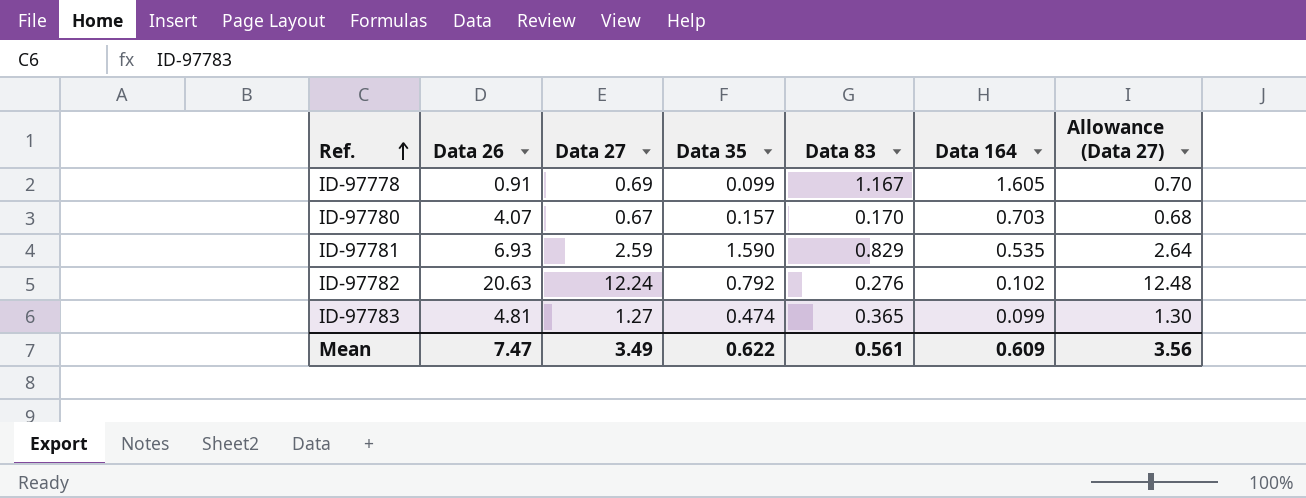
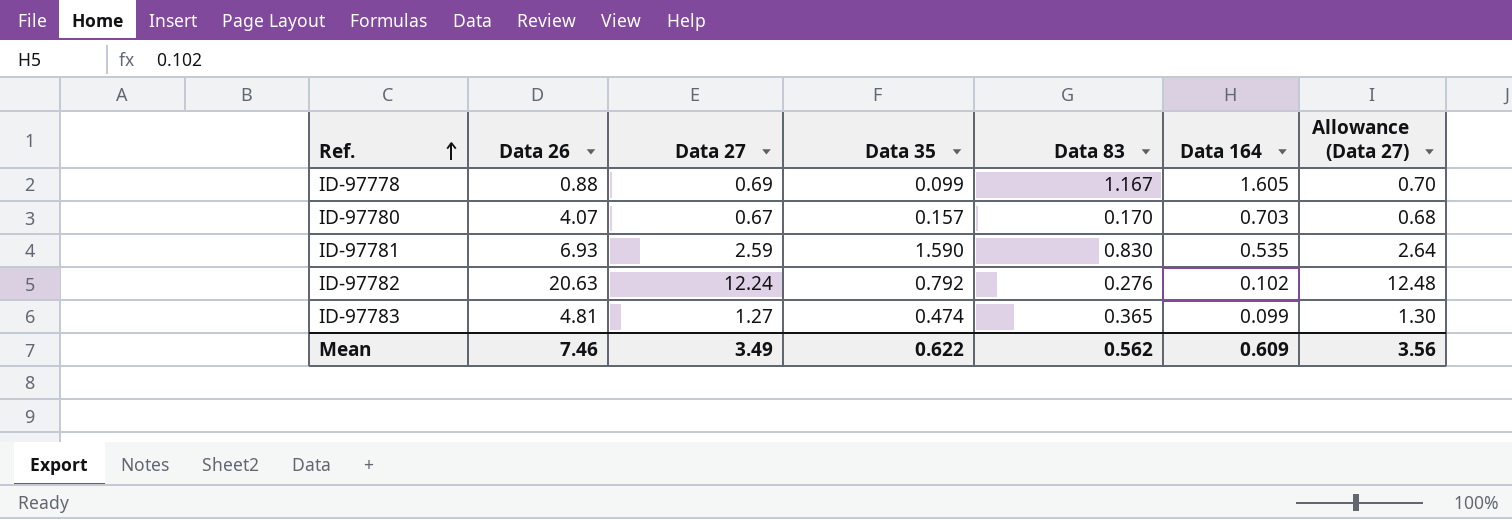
ID-97778 | Data 26: 0.91 -> 0.88
ID-97781 | Data 83: 0.829 -> 0.830
Mean | Data 26: 7.47 -> 7.46
Mean | Data 83: 0.561 -> 0.562

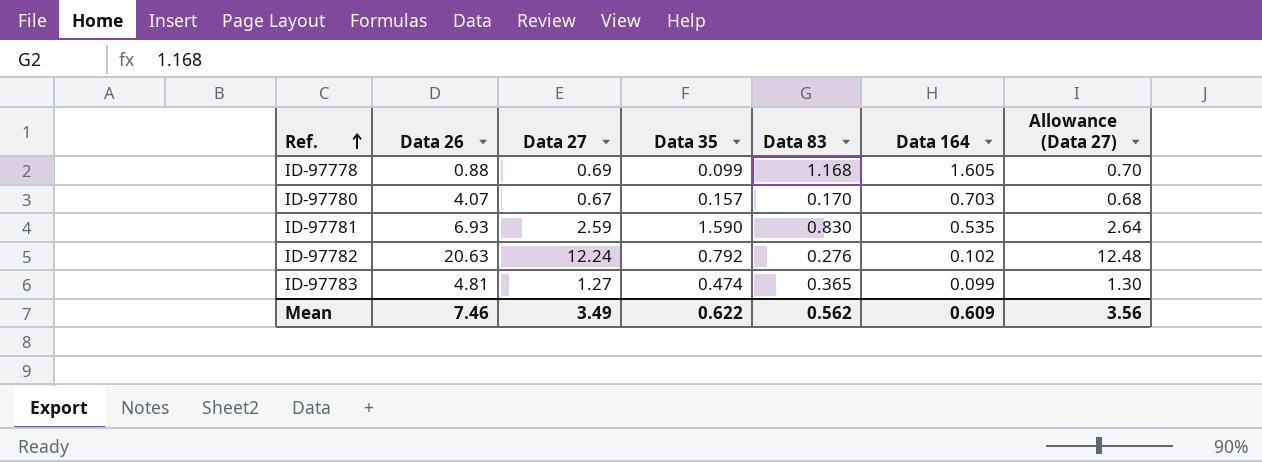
ID-97778 | Data 83: 1.167 -> 1.168

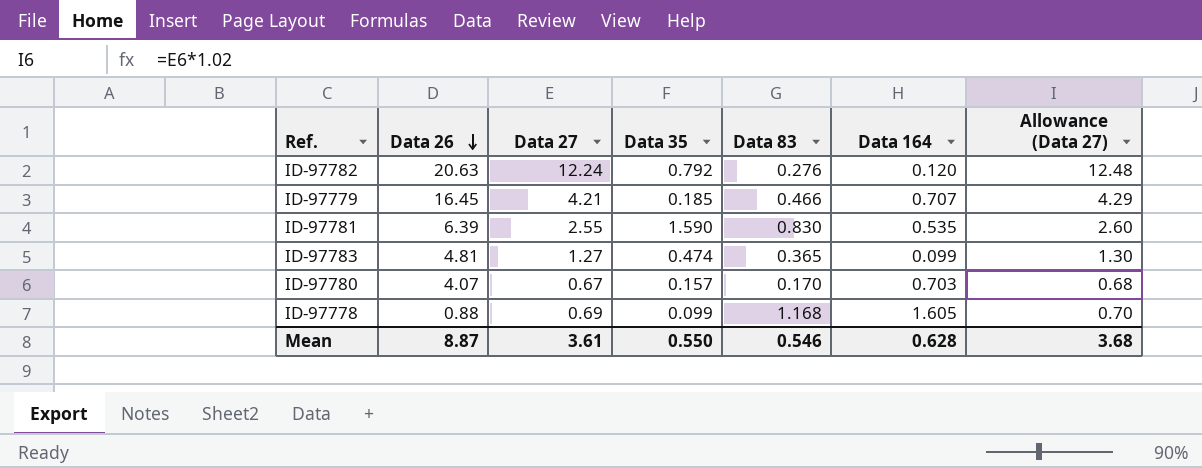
row order: Ref. ascending -> Data 26 descending
ID-97782 | Data 164: 0.102 -> 0.120
row ID-97779: none -> 16.45 | 4.21 | 0.185 | 0.466 | 0.707 | 4.29
ID-97781 | Data 26: 6.93 -> 6.39
ID-97781 | Data 27: 2.59 -> 2.55
ID-97781 | Allowance (Data 27): 2.64 -> 2.60
Mean | Data 26: 7.46 -> 8.87
Mean | Data 27: 3.49 -> 3.61
Mean | Data 35: 0.622 -> 0.550
Mean | Data 83: 0.562 -> 0.546
Mean | Data 164: 0.609 -> 0.628
Mean | Allowance (Data 27): 3.56 -> 3.68

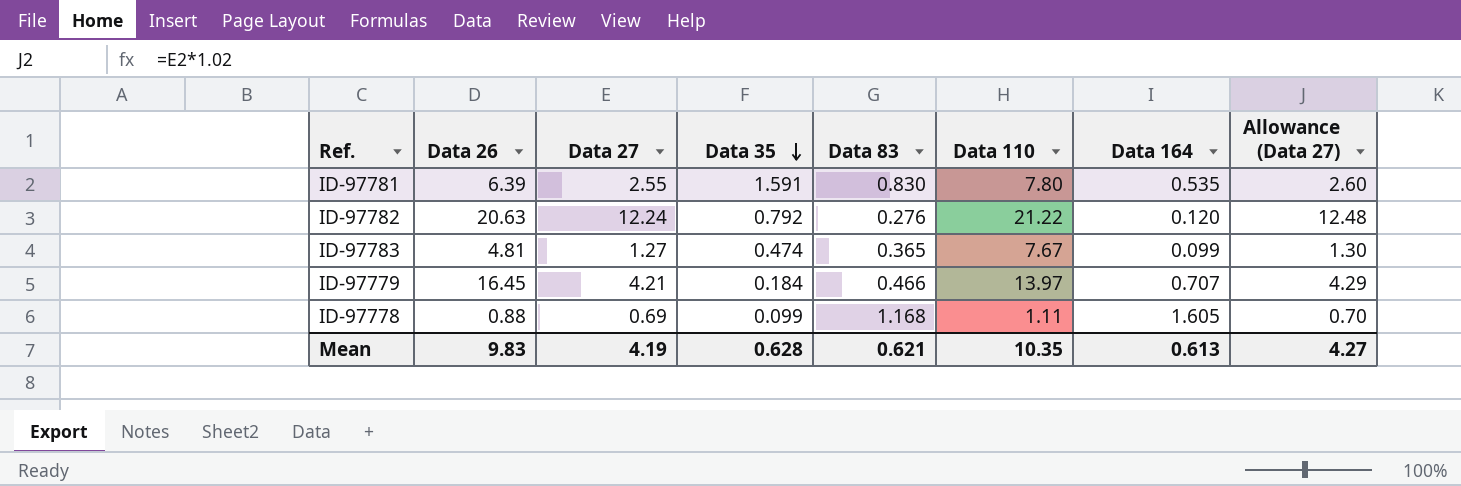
row order: Data 26 descending -> Data 35 descending
column Data 110 | position: none -> 6
row ID-97780: 4.07 | 0.67 | 0.157 | 0.170 | 0.703 | 0.68 -> none
ID-97781 | Data 35: 1.590 -> 1.591
ID-97779 | Data 35: 0.185 -> 0.184
Mean | Data 26: 8.87 -> 9.83
Mean | Data 27: 3.61 -> 4.19
Mean | Data 35: 0.550 -> 0.628
Mean | Data 83: 0.546 -> 0.621
Mean | Data 164: 0.628 -> 0.613
Mean | Allowance (Data 27): 3.68 -> 4.27

